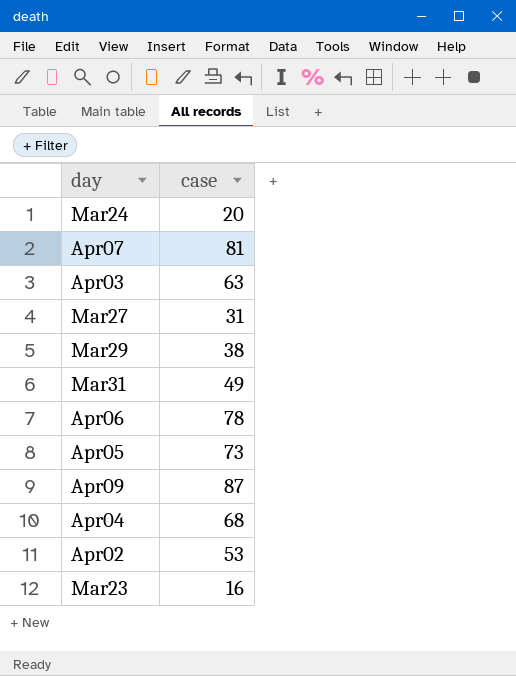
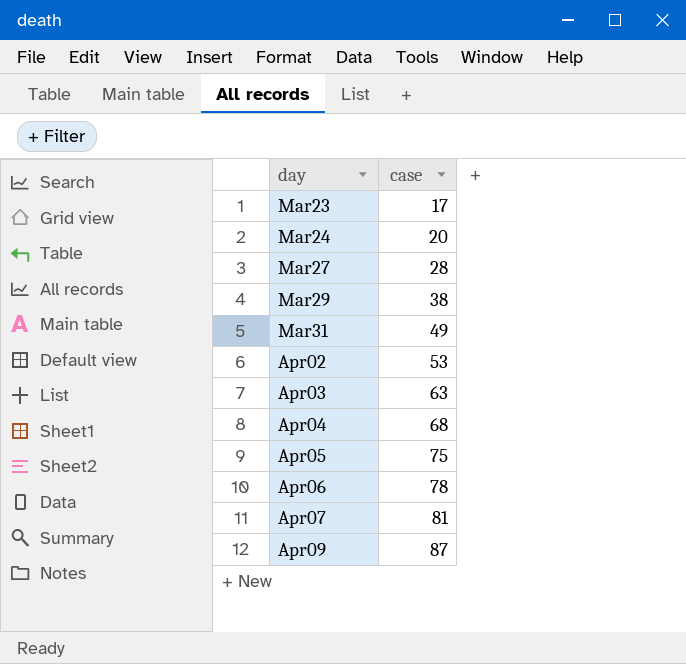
row order: none -> day ascending
Mar23 | case: 16 -> 17
Mar27 | case: 31 -> 28
Apr05 | case: 73 -> 75

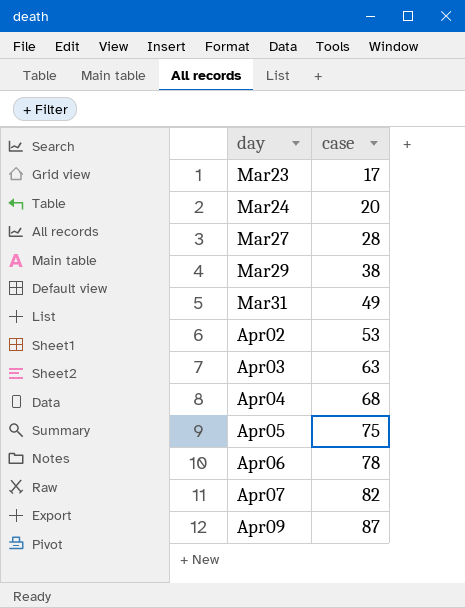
Apr07 | case: 81 -> 82

